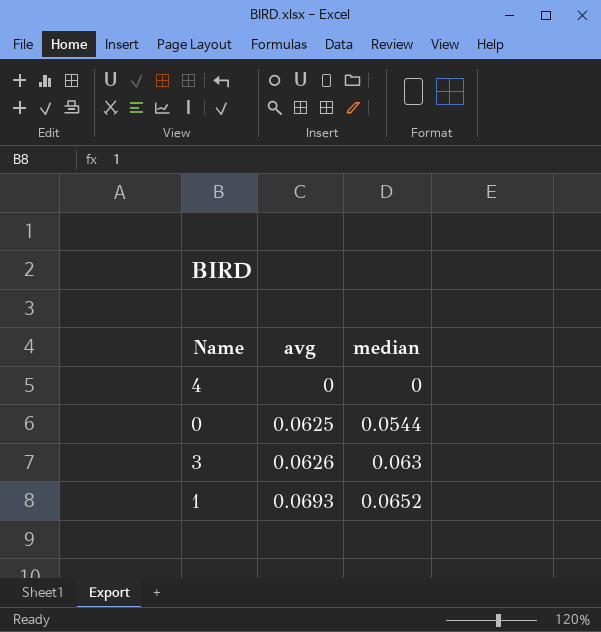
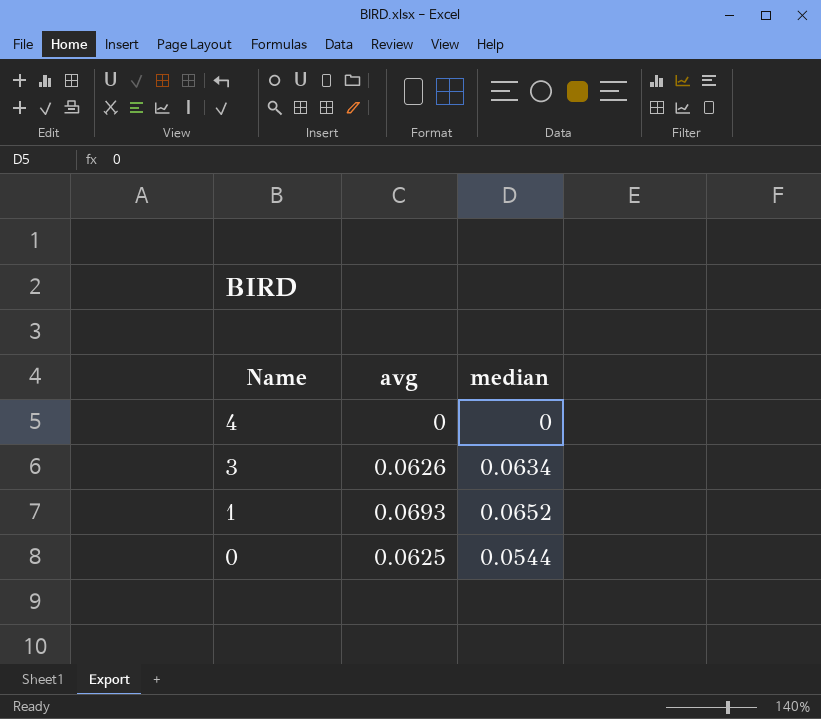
row order: avg ascending -> Name descending
3 | median: 0.063 -> 0.0634

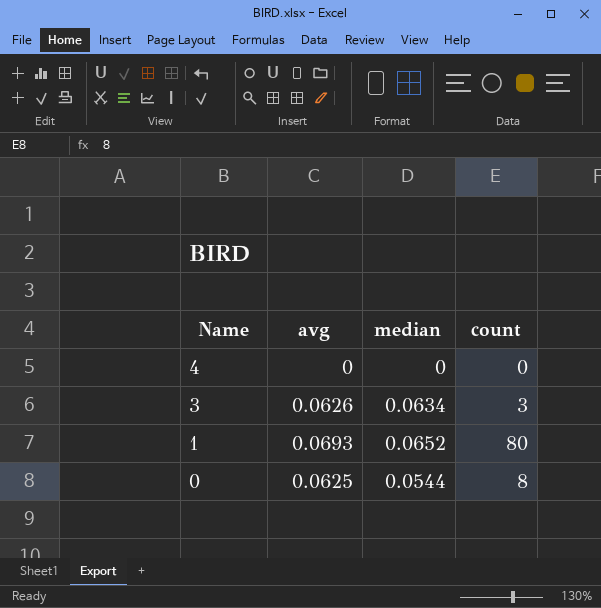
column count | position: none -> 4

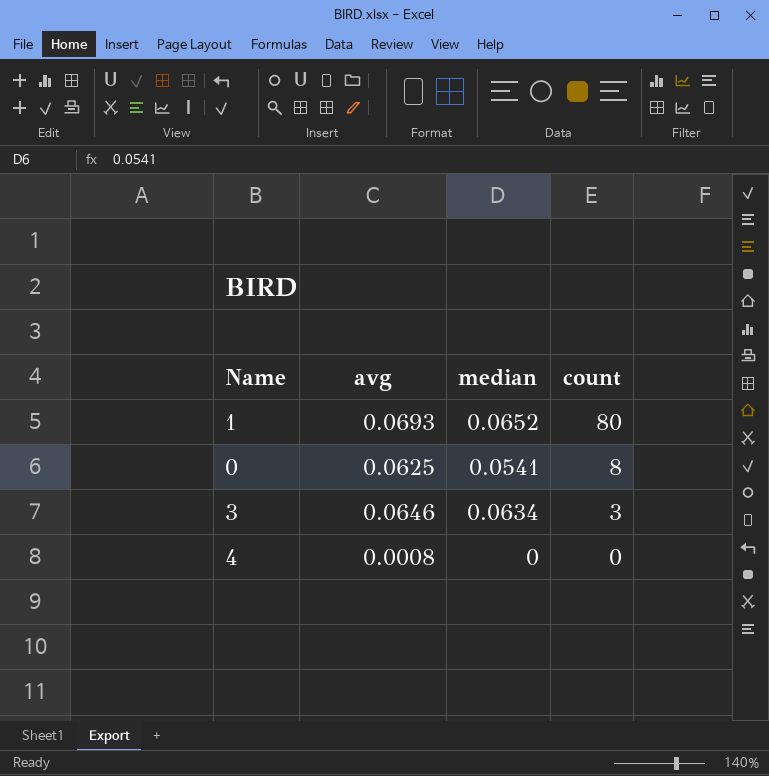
row order: Name descending -> count descending
0 | median: 0.0544 -> 0.0541
3 | avg: 0.0626 -> 0.0646
4 | avg: 0 -> 0.0008

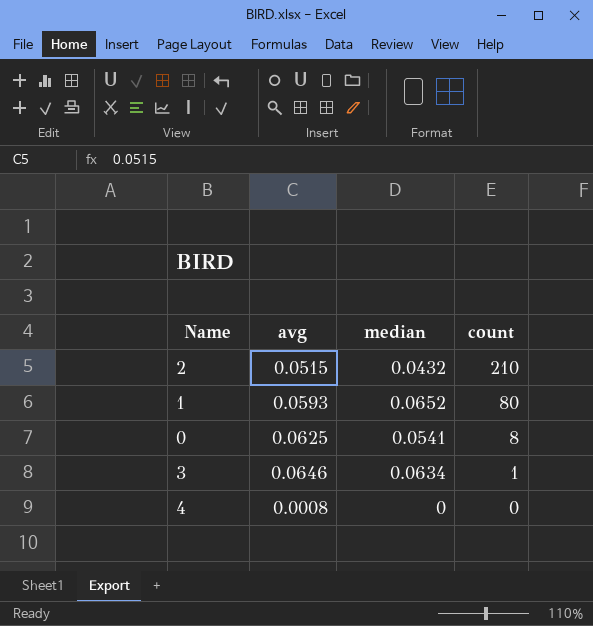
row 2: none -> 0.0515 | 0.0432 | 210
1 | avg: 0.0693 -> 0.0593
3 | count: 3 -> 1

